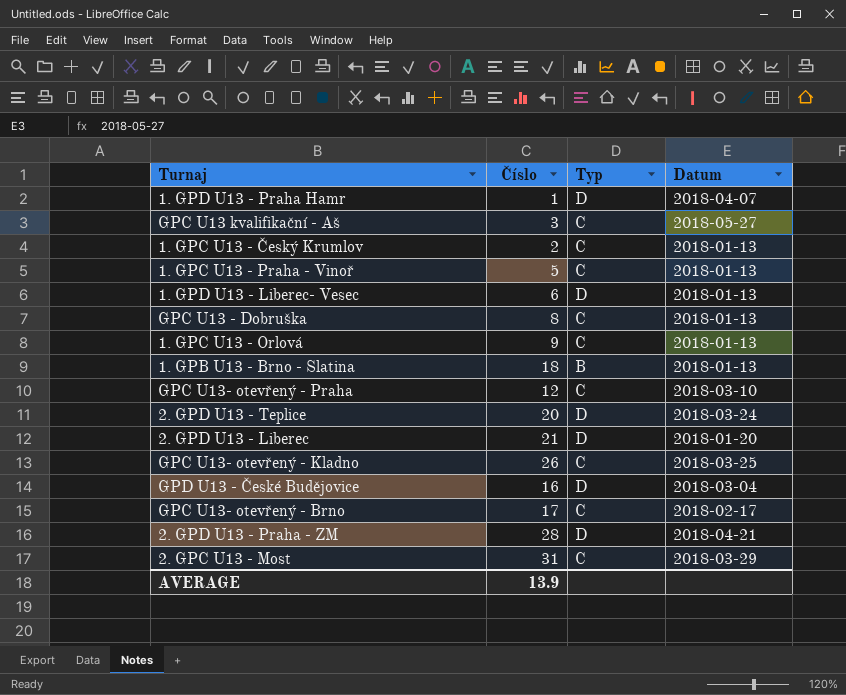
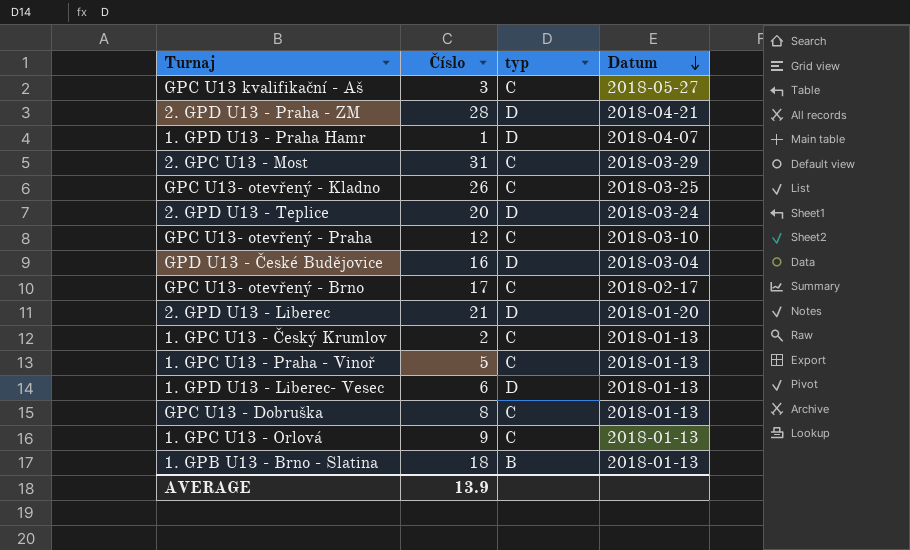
row order: none -> Datum descending
column name: Typ -> typ

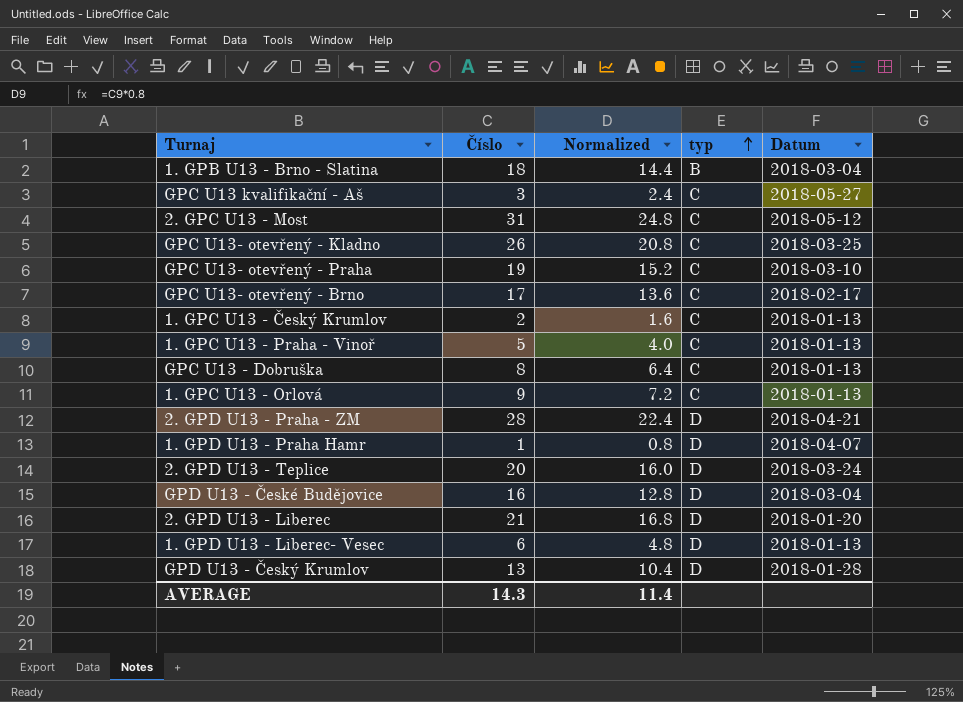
row order: Datum descending -> typ ascending
column Normalized | formula: none -> [Číslo] * 0.8
1. GPB U13 - Brno - Slatina | Datum: 2018-01-13 -> 2018-03-04
2. GPC U13 - Most | Datum: 2018-03-29 -> 2018-05-12
GPC U13- otevřený - Praha | Číslo: 12 -> 19
row GPD U13 - Český Krumlov: none -> 13 | 10.4 | D | 2018-01-28
AVERAGE | Číslo: 13.9 -> 14.3

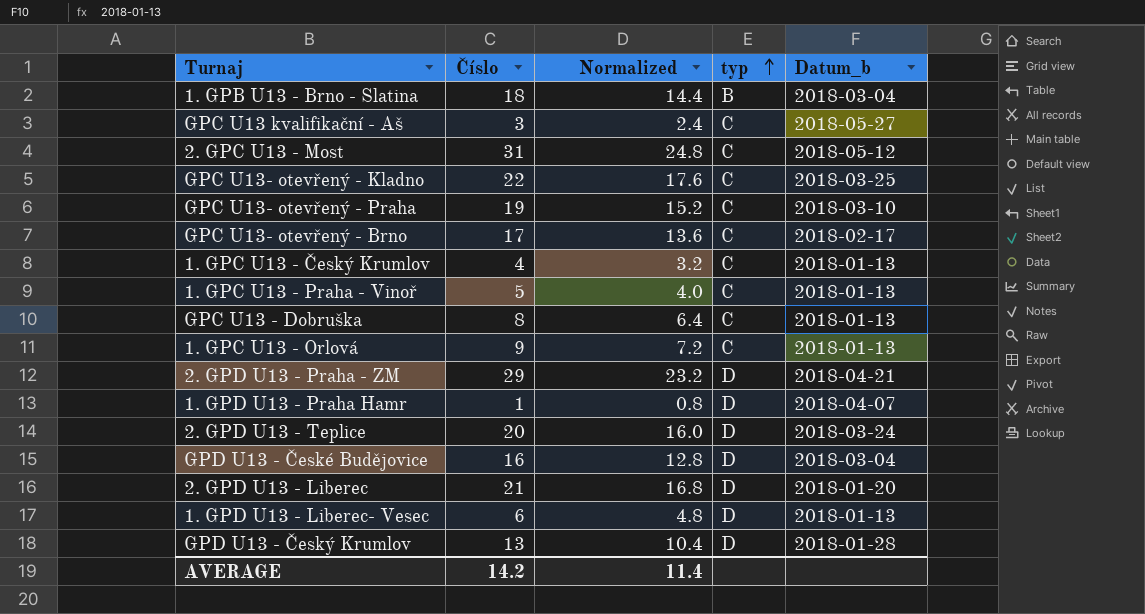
column name: Datum -> Datum_b
GPC U13- otevřený - Kladno | Číslo: 26 -> 22
GPC U13- otevřený - Kladno | Normalized: 20.8 -> 17.6
1. GPC U13 - Český Krumlov | Číslo: 2 -> 4
1. GPC U13 - Český Krumlov | Normalized: 1.6 -> 3.2
2. GPD U13 - Praha - ZM | Číslo: 28 -> 29
2. GPD U13 - Praha - ZM | Normalized: 22.4 -> 23.2
AVERAGE | Číslo: 14.3 -> 14.2

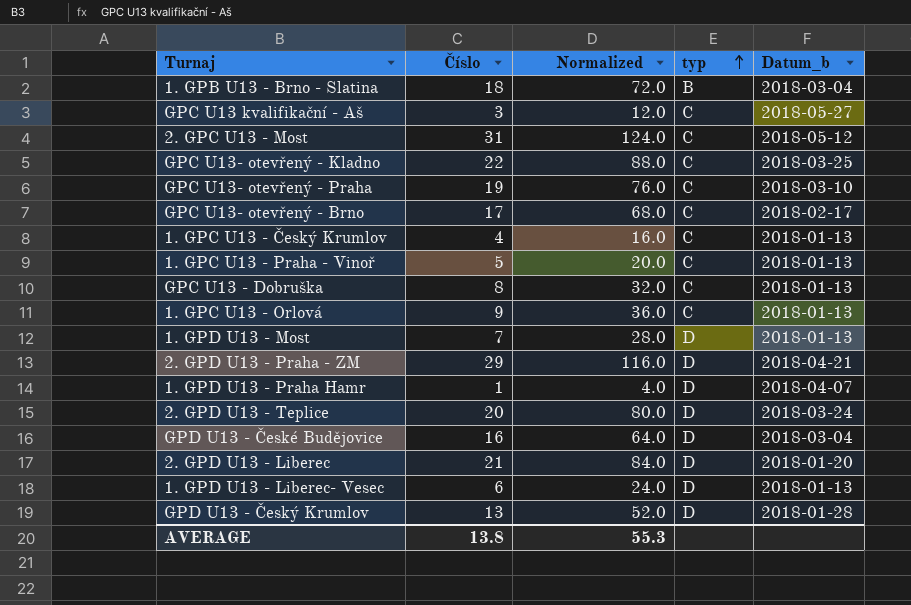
column Normalized | formula: [Číslo] * 0.8 -> [Číslo] * 4
row 1. GPD U13 - Most: none -> 7 | 28.0 | D | 2018-01-13
AVERAGE | Číslo: 14.2 -> 13.8
AVERAGE | Normalized: 11.4 -> 55.3

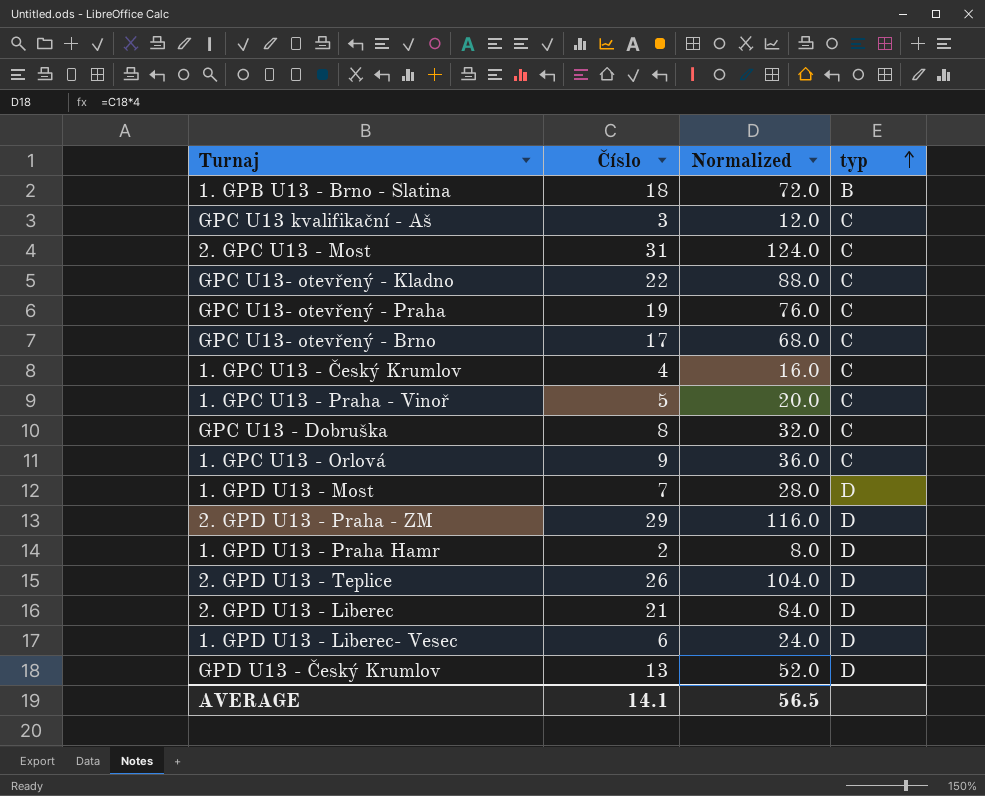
column Datum_b | position: 5 -> none
row GPD U13 - České Budějovice: 16 | 64.0 | D | 2018-03-04 -> none
1. GPD U13 - Praha Hamr | Číslo: 1 -> 2
1. GPD U13 - Praha Hamr | Normalized: 4.0 -> 8.0
2. GPD U13 - Teplice | Číslo: 20 -> 26
2. GPD U13 - Teplice | Normalized: 80.0 -> 104.0
AVERAGE | Číslo: 13.8 -> 14.1
AVERAGE | Normalized: 55.3 -> 56.5

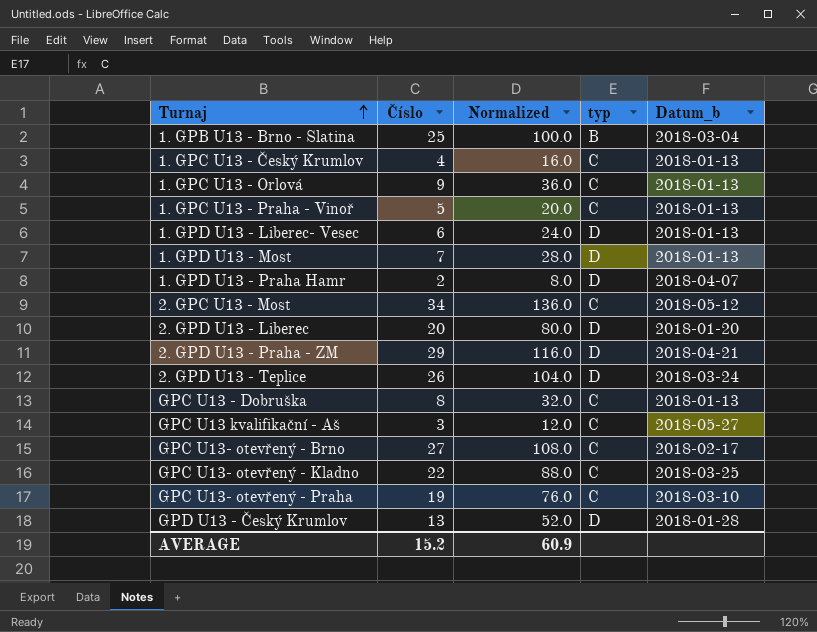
row order: typ ascending -> Turnaj ascending
column Datum_b | position: none -> 5
1. GPB U13 - Brno - Slatina | Číslo: 18 -> 25
1. GPB U13 - Brno - Slatina | Normalized: 72.0 -> 100.0
2. GPC U13 - Most | Číslo: 31 -> 34
2. GPC U13 - Most | Normalized: 124.0 -> 136.0
2. GPD U13 - Liberec | Číslo: 21 -> 20
2. GPD U13 - Liberec | Normalized: 84.0 -> 80.0
GPC U13- otevřený - Brno | Číslo: 17 -> 27
GPC U13- otevřený - Brno | Normalized: 68.0 -> 108.0
AVERAGE | Číslo: 14.1 -> 15.2
AVERAGE | Normalized: 56.5 -> 60.9

